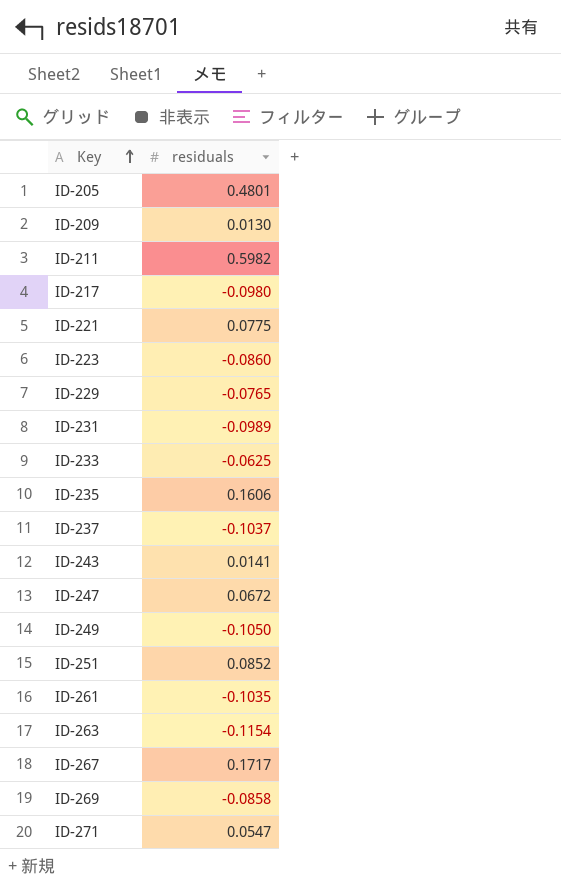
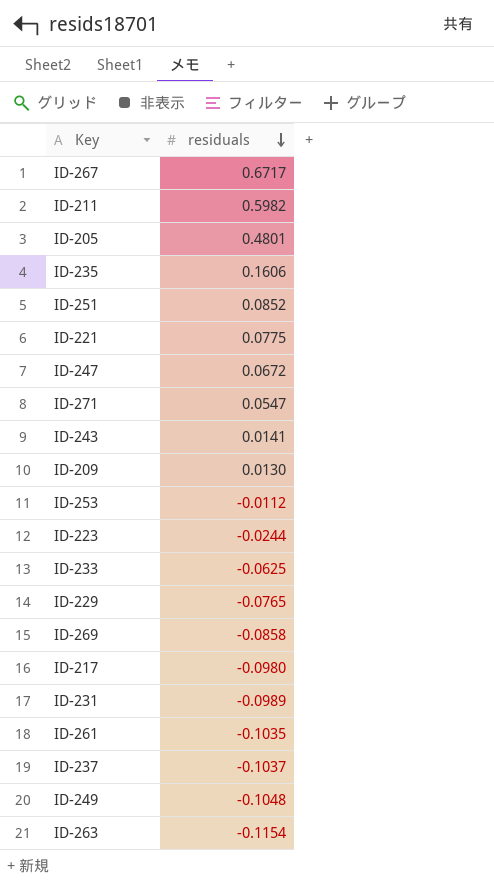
row order: Key ascending -> residuals descending
ID-267 | residuals: 0.1717 -> 0.6717
row ID-253: none -> -0.0112
ID-223 | residuals: -0.0860 -> -0.0244
ID-249 | residuals: -0.1050 -> -0.1048

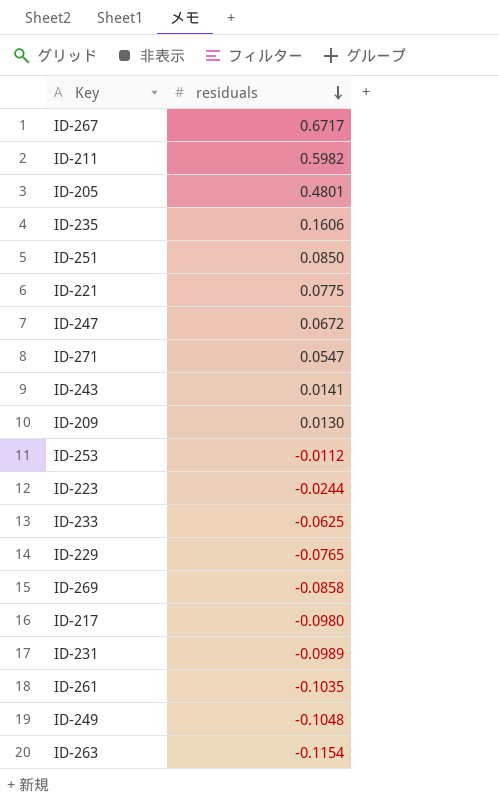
row ID-237: -0.1037 -> none
ID-251 | residuals: 0.0852 -> 0.0850

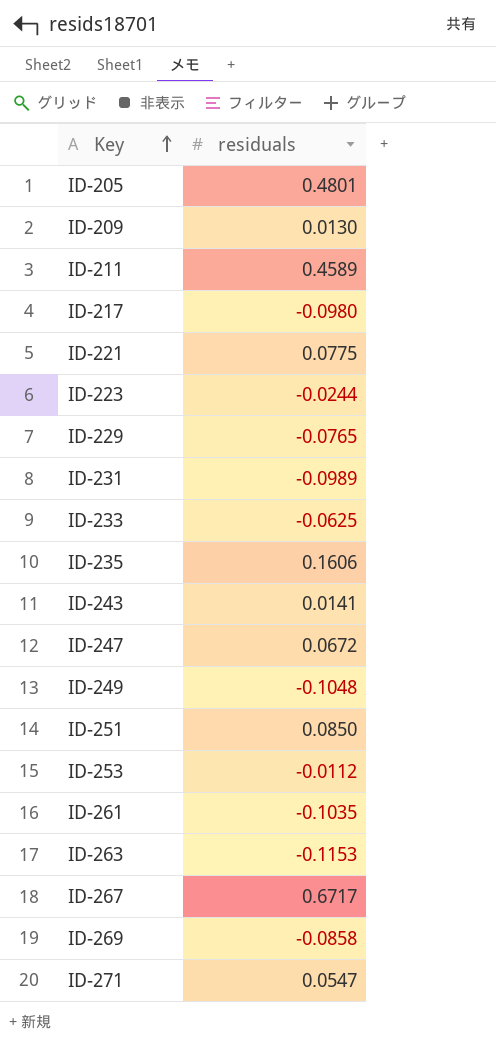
row order: residuals descending -> Key ascending
ID-211 | residuals: 0.5982 -> 0.4589
ID-263 | residuals: -0.1154 -> -0.1153

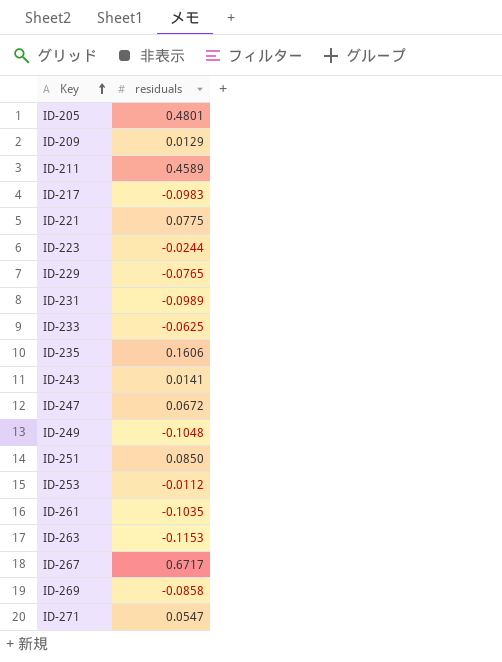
ID-209 | residuals: 0.0130 -> 0.0129
ID-217 | residuals: -0.0980 -> -0.0983

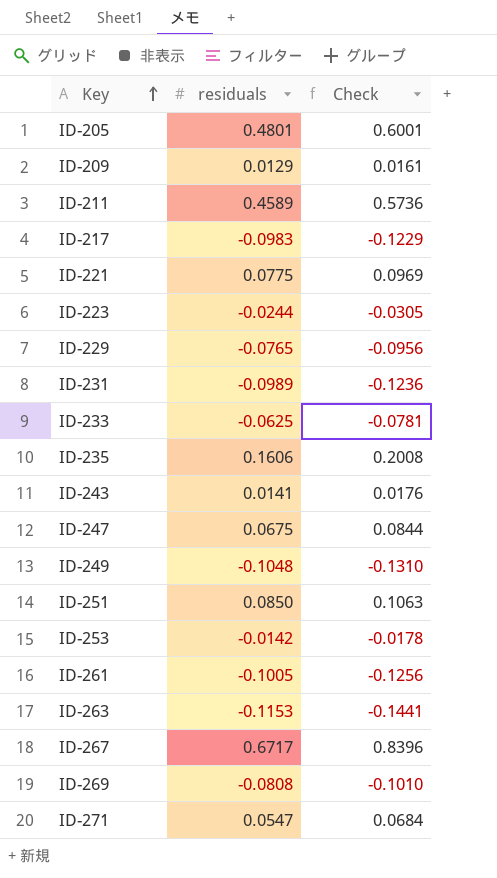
column Check | formula: none -> [residuals] * 1.25
ID-247 | residuals: 0.0672 -> 0.0675
ID-253 | residuals: -0.0112 -> -0.0142
ID-261 | residuals: -0.1035 -> -0.1005
ID-269 | residuals: -0.0858 -> -0.0808

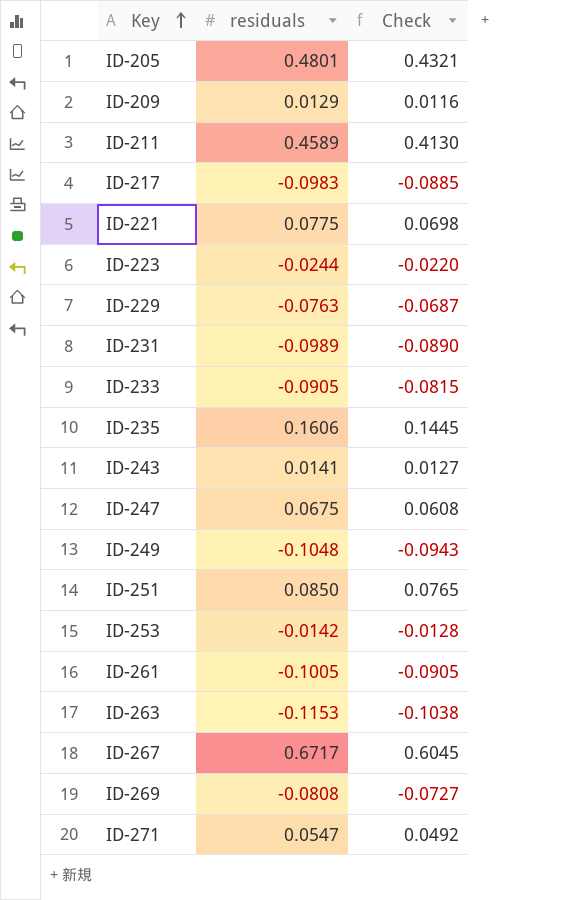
column Check | formula: [residuals] * 1.25 -> [residuals] * 0.9
ID-229 | residuals: -0.0765 -> -0.0763
ID-233 | residuals: -0.0625 -> -0.0905

